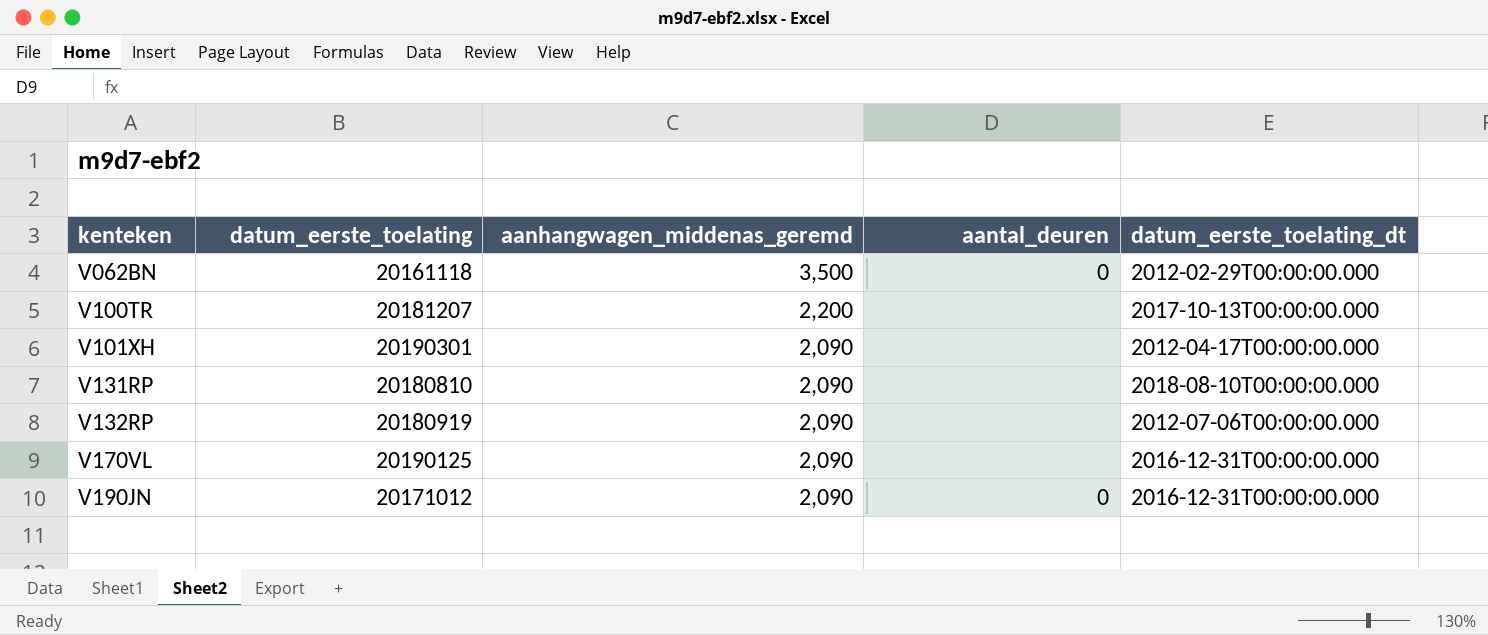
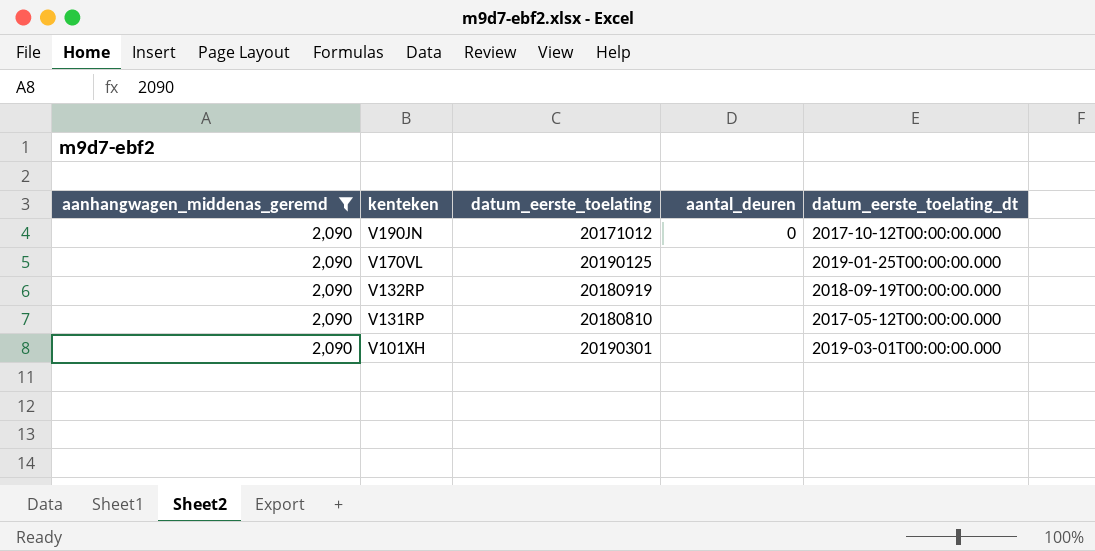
filter: none -> aanhangwagen_middenas_geremd = 2,090
row order: kenteken ascending -> kenteken descending
column aanhangwagen_middenas_geremd | position: 3 -> 1
V190JN | datum_eerste_toelating_dt: 2016-12-31T00:00:00.000 -> 2017-10-12T00:00:00.000
V170VL | datum_eerste_toelating_dt: 2016-12-31T00:00:00.000 -> 2019-01-25T00:00:00.000
V132RP | datum_eerste_toelating_dt: 2012-07-06T00:00:00.000 -> 2018-09-19T00:00:00.000
V131RP | datum_eerste_toelating_dt: 2018-08-10T00:00:00.000 -> 2017-05-12T00:00:00.000
V101XH | datum_eerste_toelating_dt: 2012-04-17T00:00:00.000 -> 2019-03-01T00:00:00.000

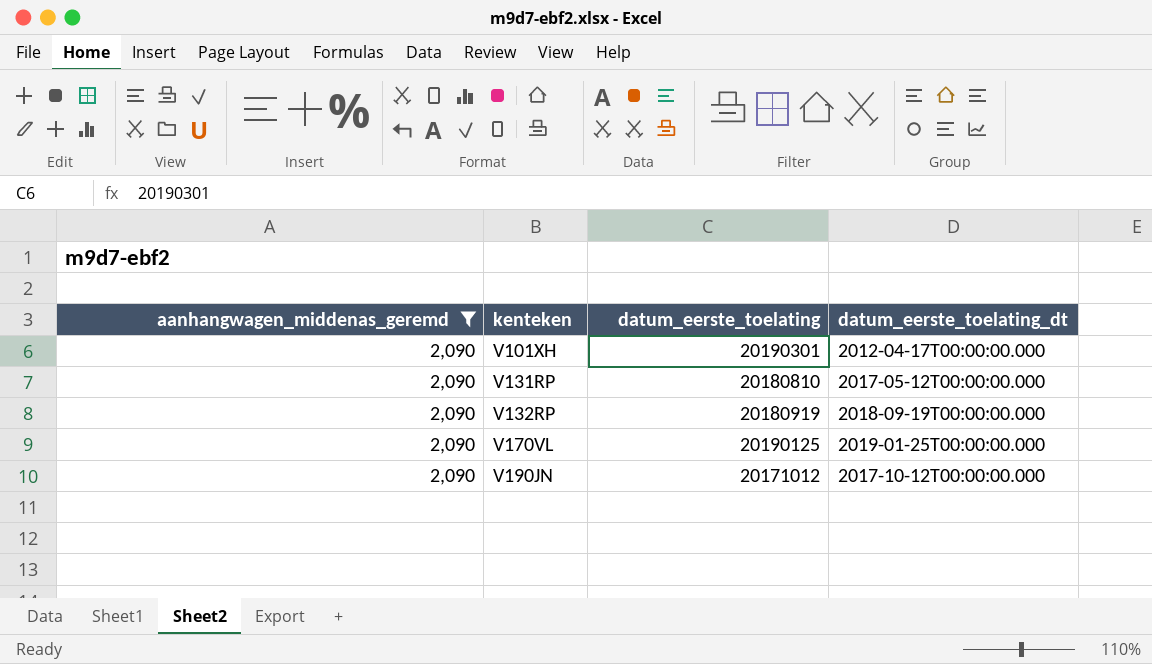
row order: kenteken descending -> kenteken ascending
column aantal_deuren | position: 4 -> none
V101XH | datum_eerste_toelating_dt: 2019-03-01T00:00:00.000 -> 2012-04-17T00:00:00.000

